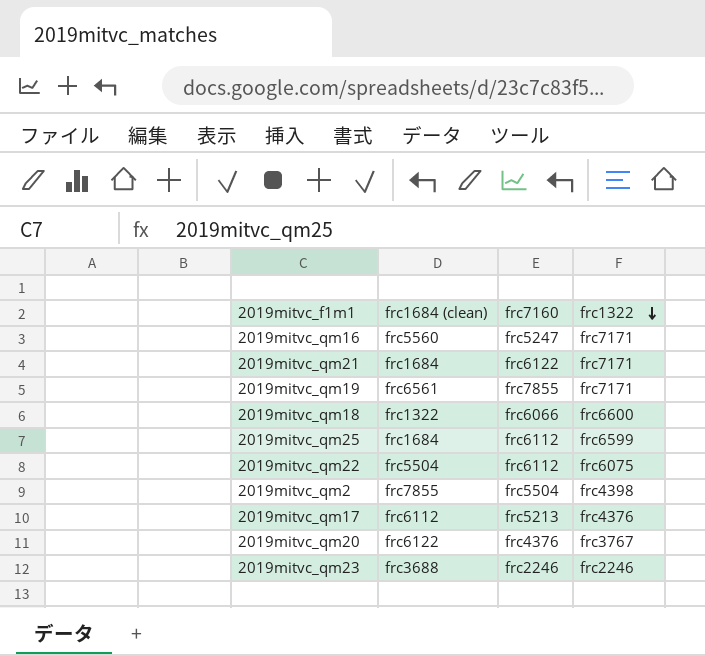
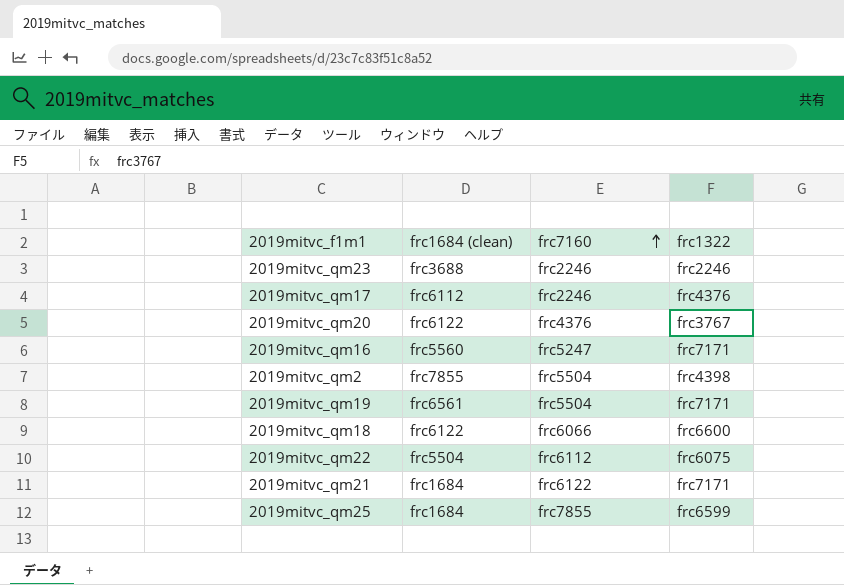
row order: frc1322 descending -> frc7160 ascending
2019mitvc_qm17 | frc7160: frc5213 -> frc2246
2019mitvc_qm19 | frc7160: frc7855 -> frc5504
2019mitvc_qm18 | frc1684 (clean): frc1322 -> frc6122
2019mitvc_qm25 | frc7160: frc6112 -> frc7855

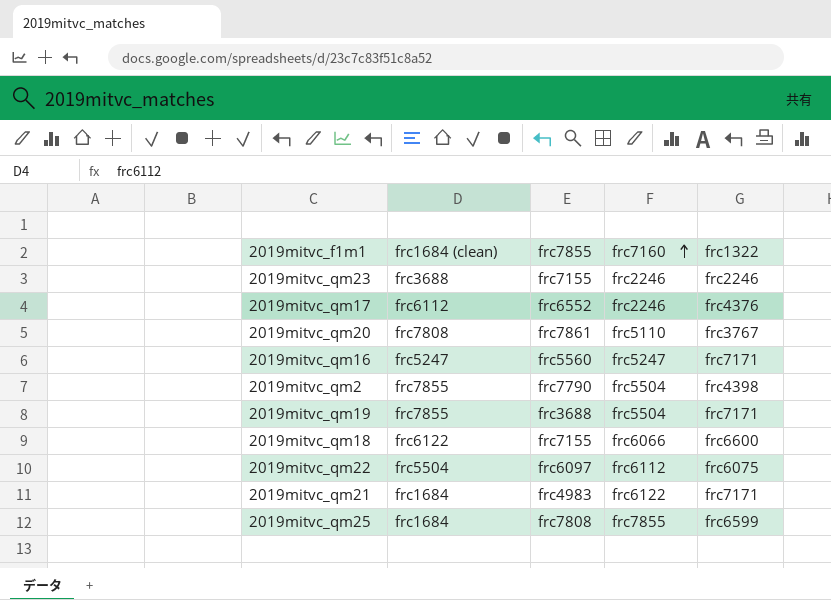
column frc7855 | position: none -> 3
2019mitvc_qm20 | frc1684 (clean): frc6122 -> frc7808
2019mitvc_qm20 | frc7160: frc4376 -> frc5110
2019mitvc_qm16 | frc1684 (clean): frc5560 -> frc5247
2019mitvc_qm19 | frc1684 (clean): frc6561 -> frc7855

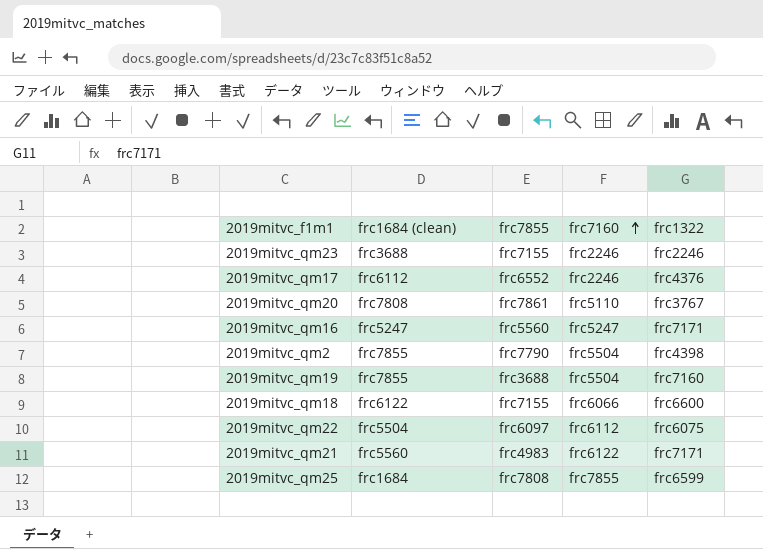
2019mitvc_qm19 | frc1322: frc7171 -> frc7160
2019mitvc_qm21 | frc1684 (clean): frc1684 -> frc5560

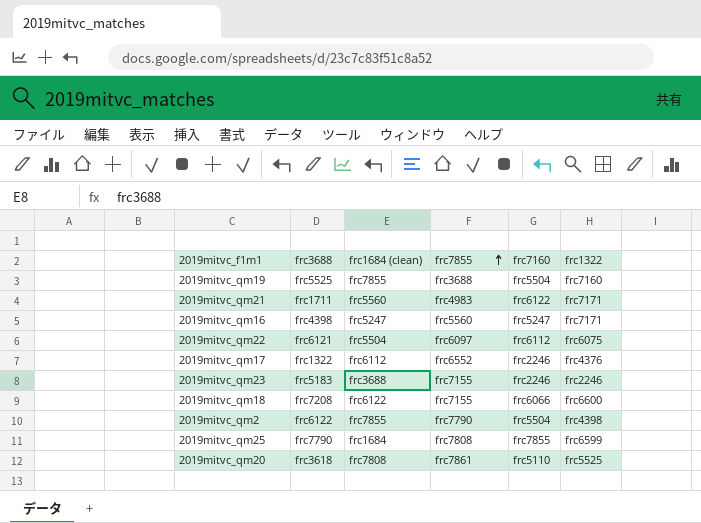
row order: frc7160 ascending -> frc7855 ascending
column frc3688 | position: none -> 2
2019mitvc_qm20 | frc1322: frc3767 -> frc5525

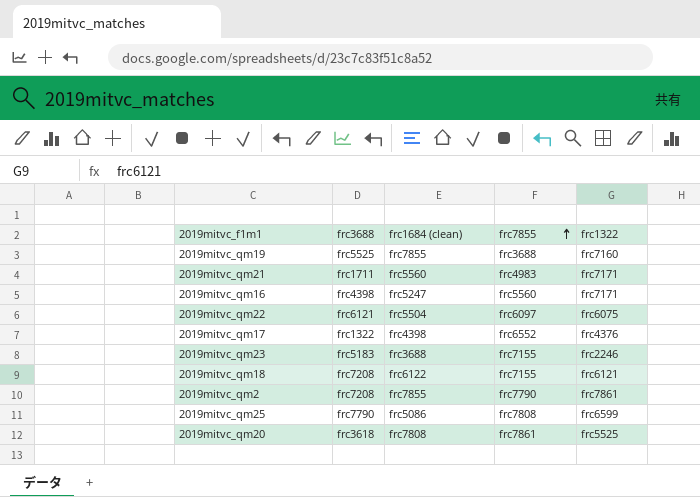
column frc7160 | position: 5 -> none
2019mitvc_qm17 | frc1684 (clean): frc6112 -> frc4398
2019mitvc_qm18 | frc1322: frc6600 -> frc6121
2019mitvc_qm2 | frc3688: frc6122 -> frc7208
2019mitvc_qm2 | frc1322: frc4398 -> frc7861
2019mitvc_qm25 | frc1684 (clean): frc1684 -> frc5086

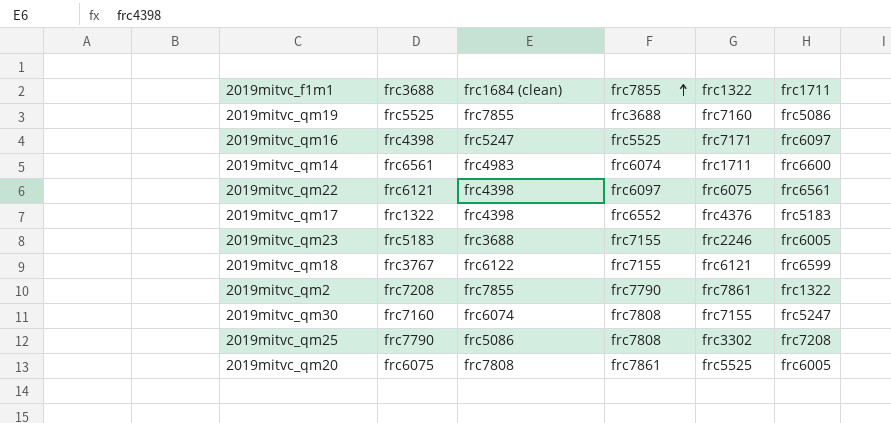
column frc1711 | position: none -> 6
row 2019mitvc_qm21: frc1711 | frc5560 | frc4983 | frc7171 -> none
2019mitvc_qm16 | frc7855: frc5560 -> frc5525
row 2019mitvc_qm14: none -> frc6561 | frc4983 | frc6074 | frc1711 | frc6600
2019mitvc_qm22 | frc1684 (clean): frc5504 -> frc4398
2019mitvc_qm18 | frc3688: frc7208 -> frc3767
row 2019mitvc_qm30: none -> frc7160 | frc6074 | frc7808 | frc7155 | frc5247
2019mitvc_qm25 | frc1322: frc6599 -> frc3302
2019mitvc_qm20 | frc3688: frc3618 -> frc6075

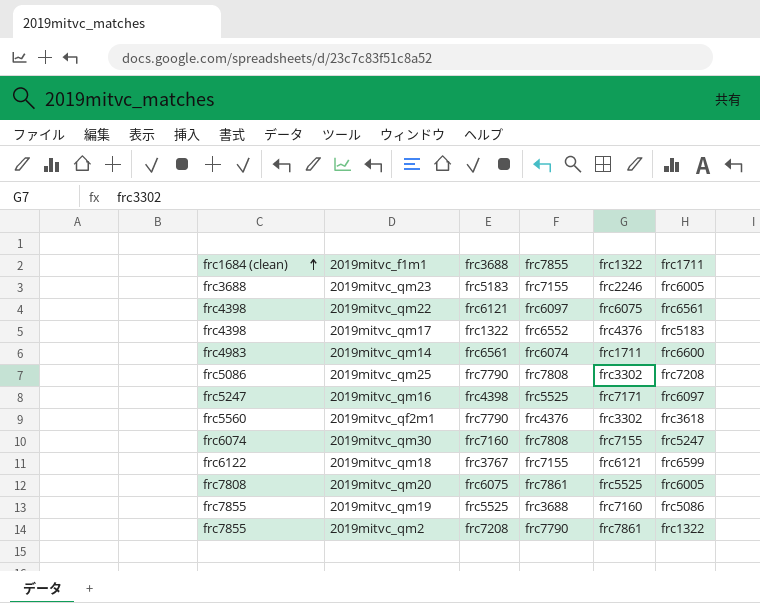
row order: frc7855 ascending -> frc1684 (clean) ascending
column frc1684 (clean) | position: 3 -> 1
row 2019mitvc_qf2m1: none -> frc5560 | frc7790 | frc4376 | frc3302 | frc3618

